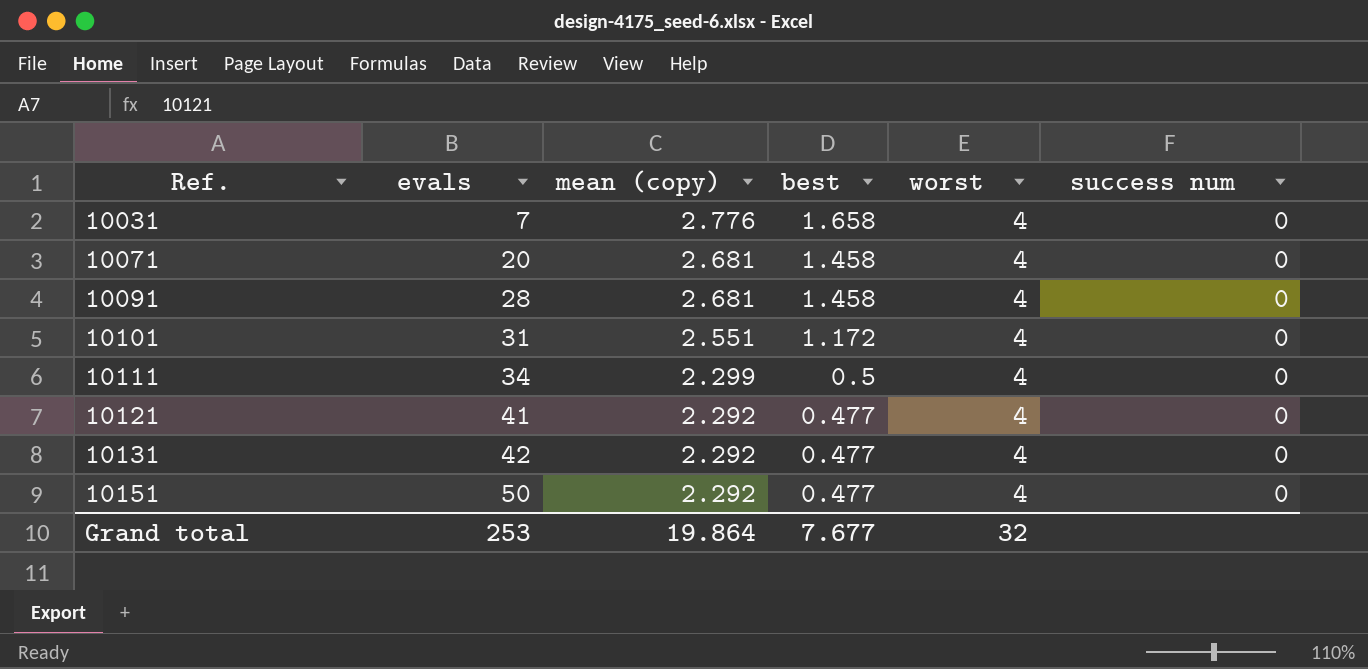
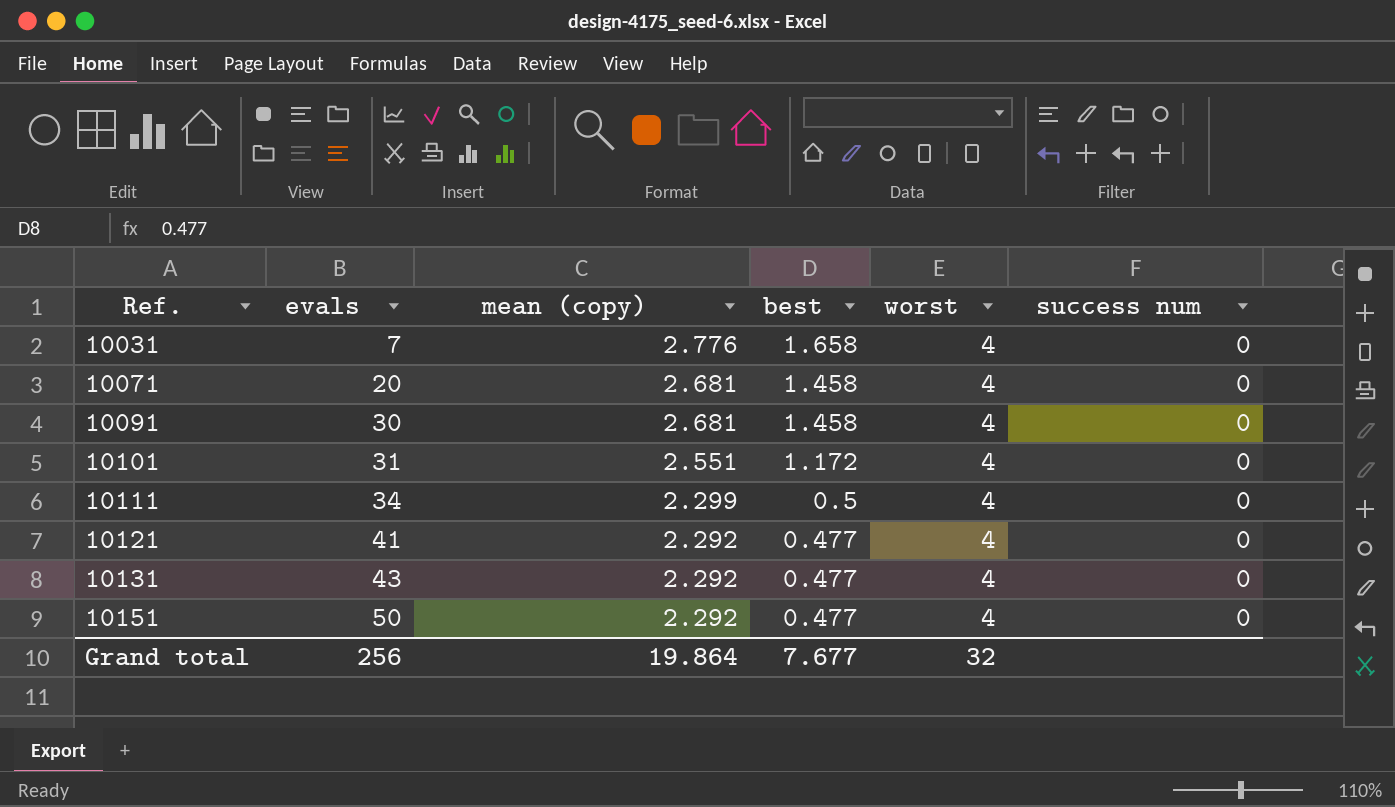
10091 | evals: 28 -> 30
10131 | evals: 42 -> 43
Grand total | evals: 253 -> 256

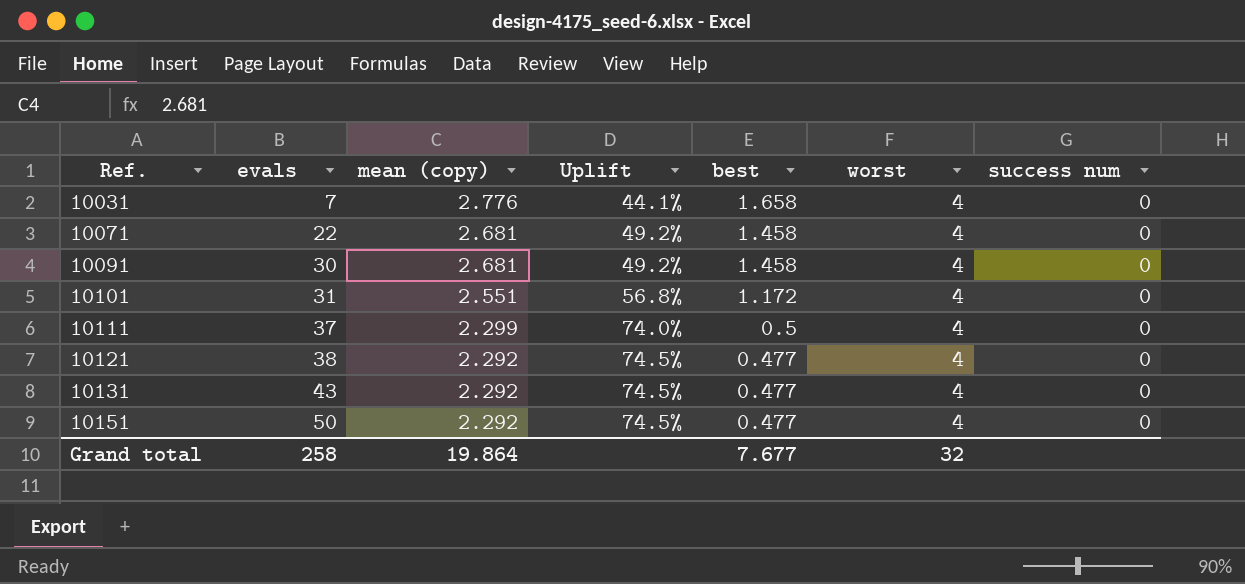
column Uplift | formula: none -> ([worst] - [mean (copy)]) / [mean (copy)]
10071 | evals: 20 -> 22
10111 | evals: 34 -> 37
10121 | evals: 41 -> 38
Grand total | evals: 256 -> 258

